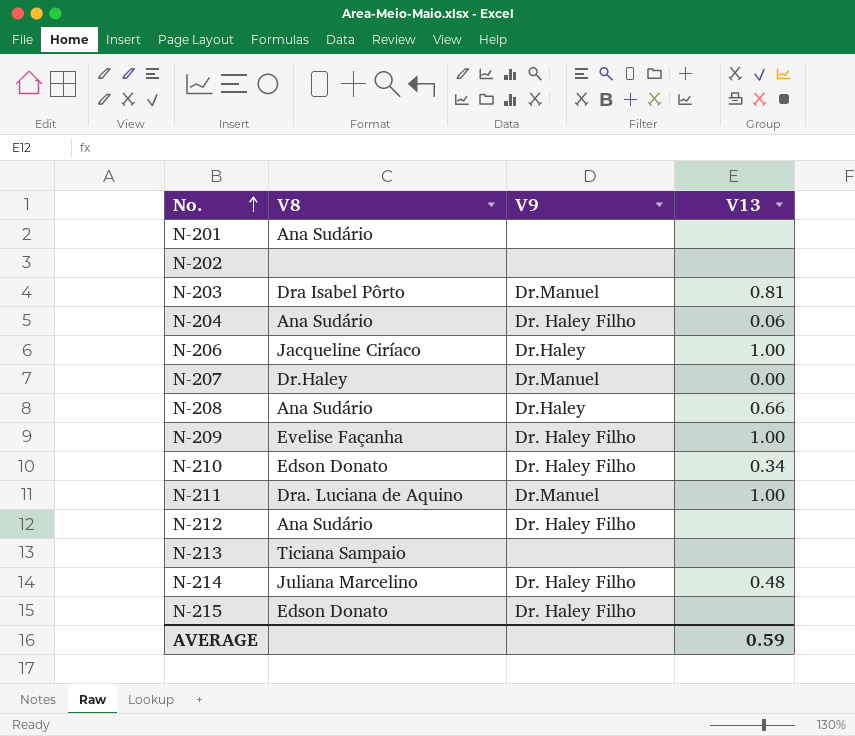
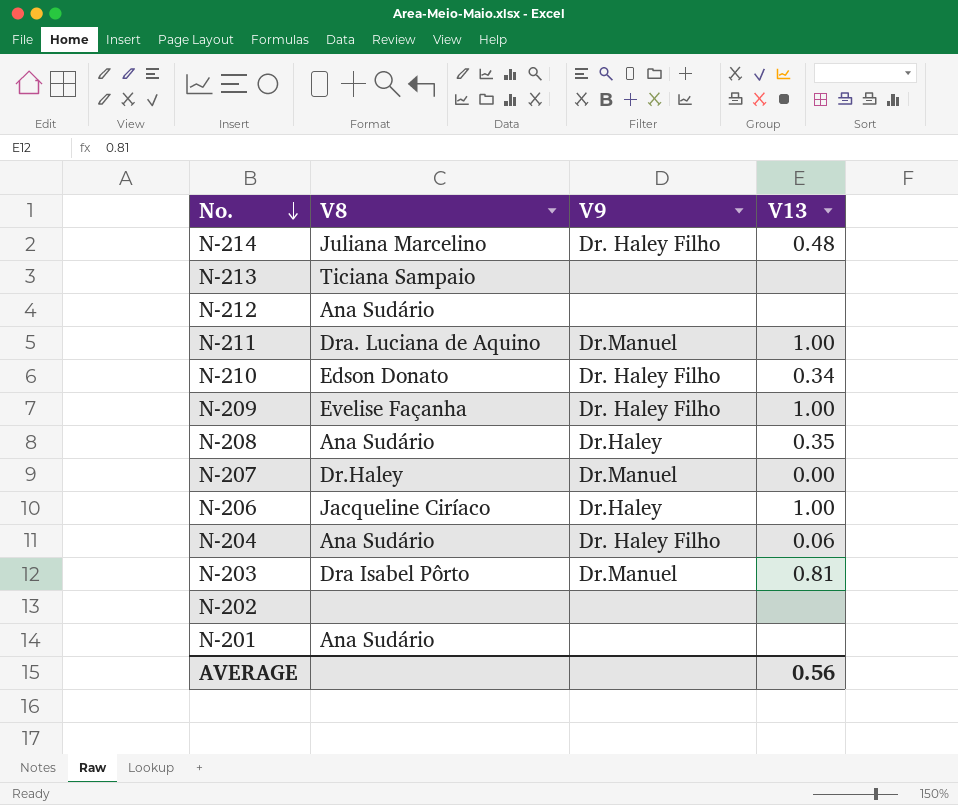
row order: No. ascending -> No. descending
row N-215: Edson Donato | Dr. Haley Filho | none -> none
N-212 | V9: Dr. Haley Filho -> none
N-208 | V13: 0.66 -> 0.35
AVERAGE | V13: 0.59 -> 0.56

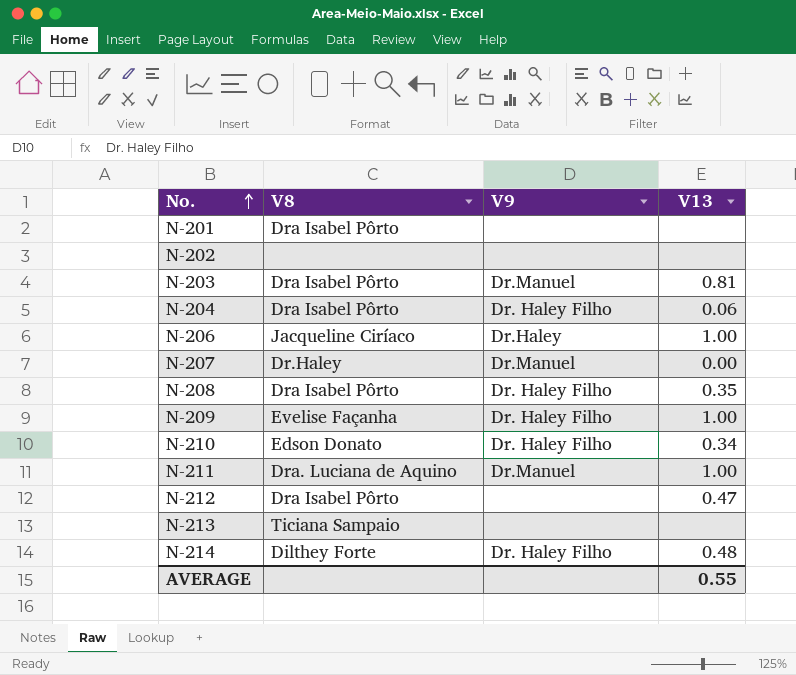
row order: No. descending -> No. ascending
N-201 | V8: Ana Sudário -> Dra Isabel Pôrto
N-204 | V8: Ana Sudário -> Dra Isabel Pôrto
N-208 | V8: Ana Sudário -> Dra Isabel Pôrto
N-208 | V9: Dr.Haley -> Dr. Haley Filho
N-212 | V8: Ana Sudário -> Dra Isabel Pôrto
N-212 | V13: none -> 0.47
N-214 | V8: Juliana Marcelino -> Dilthey Forte
AVERAGE | V13: 0.56 -> 0.55

